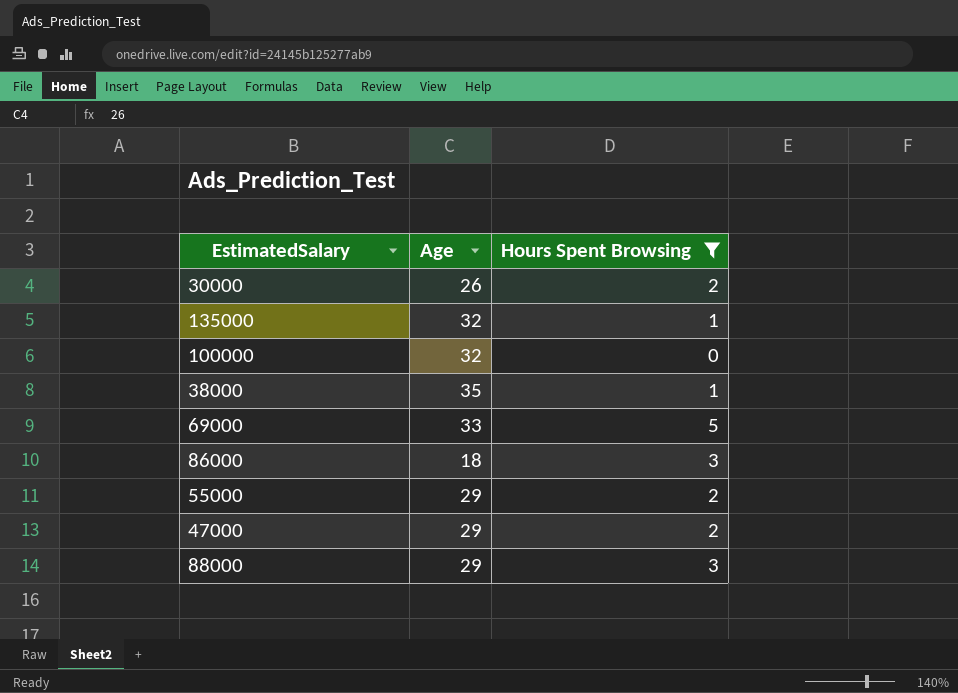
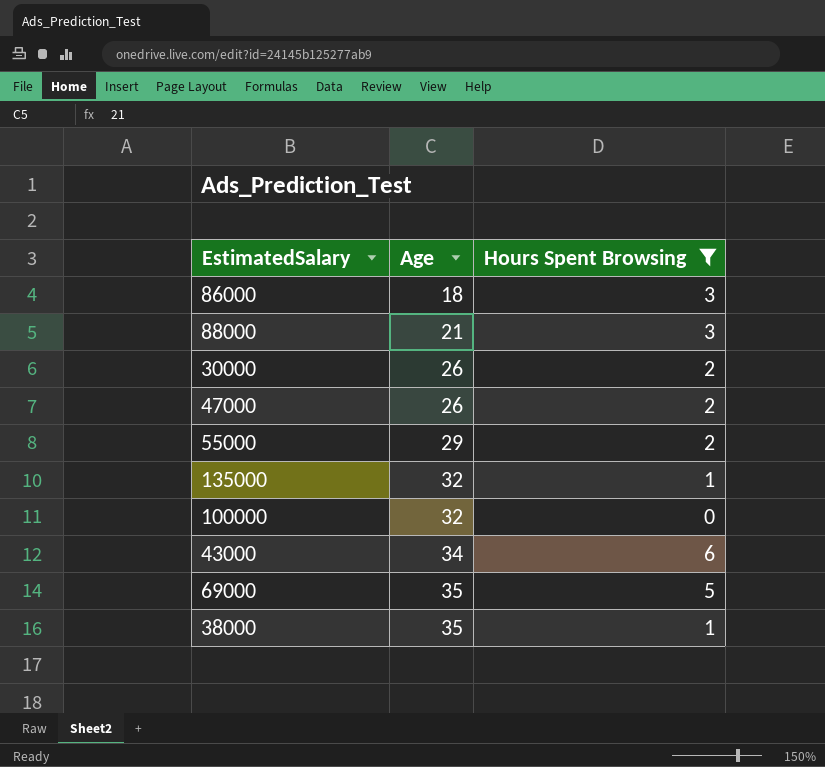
row order: none -> Age ascending
88000 | Age: 29 -> 21
47000 | Age: 29 -> 26
row 43000: none -> 34 | 6
69000 | Age: 33 -> 35

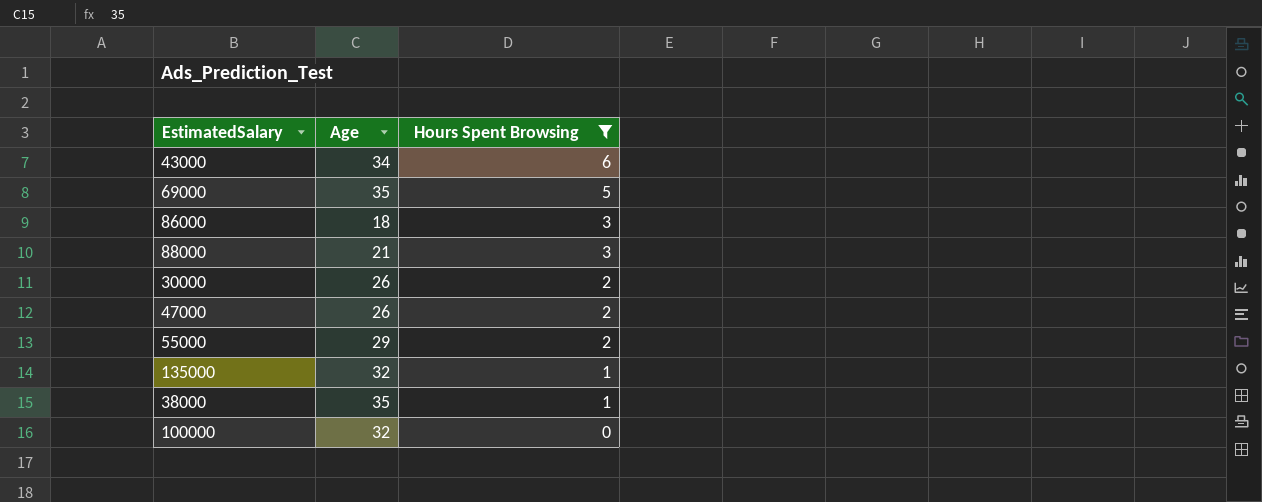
row order: Age ascending -> Hours Spent Browsing descending

